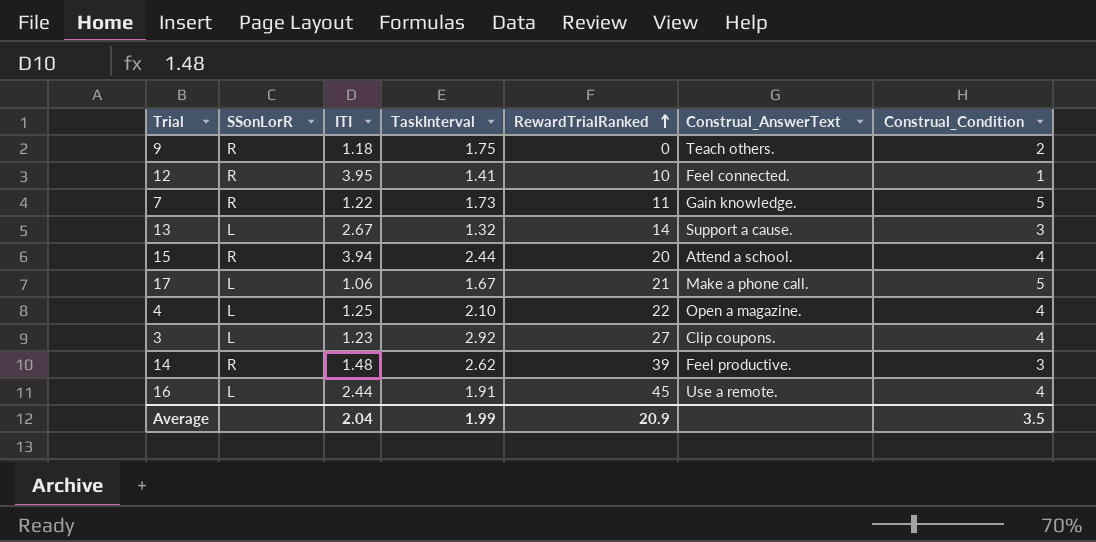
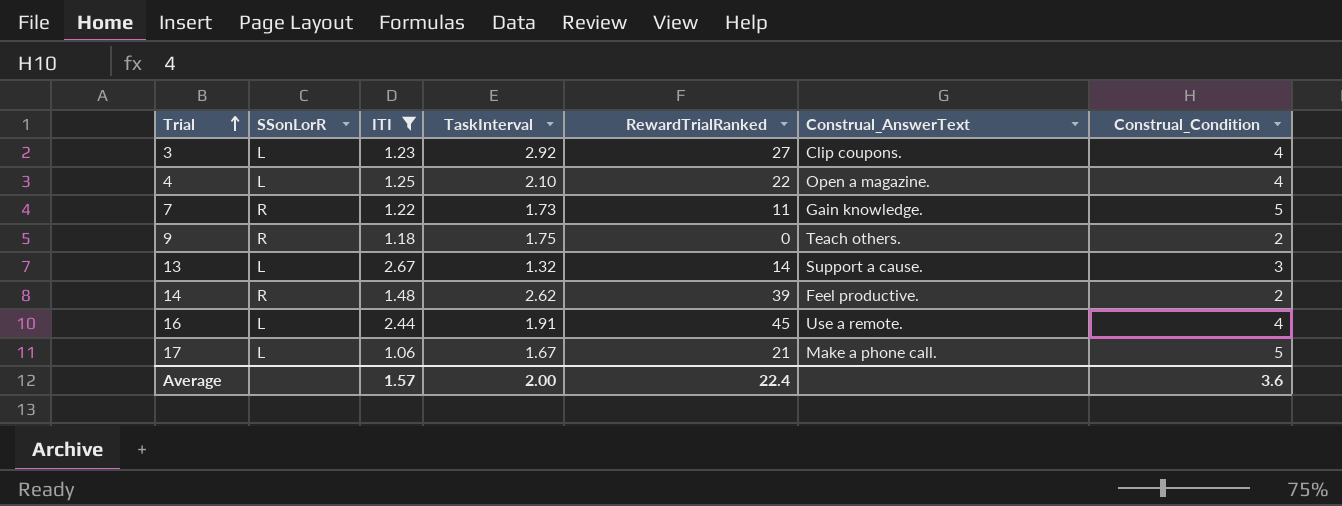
filter: none -> ITI <= 2.67
row order: RewardTrialRanked ascending -> Trial ascending
14 | Construal_Condition: 3 -> 2
Average | ITI: 2.04 -> 1.57
Average | TaskInterval: 1.99 -> 2.00
Average | RewardTrialRanked: 20.9 -> 22.4
Average | Construal_Condition: 3.5 -> 3.6

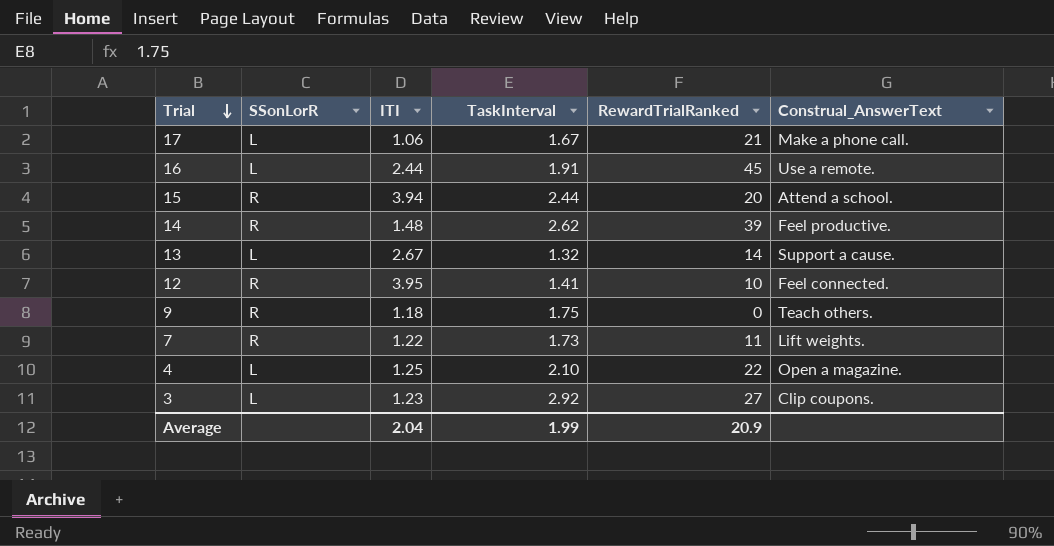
filter: ITI <= 2.67 -> none
row order: Trial ascending -> Trial descending
column Construal_Condition | position: 7 -> none
7 | Construal_AnswerText: Gain knowledge. -> Lift weights.
Average | ITI: 1.57 -> 2.04
Average | TaskInterval: 2.00 -> 1.99
Average | RewardTrialRanked: 22.4 -> 20.9

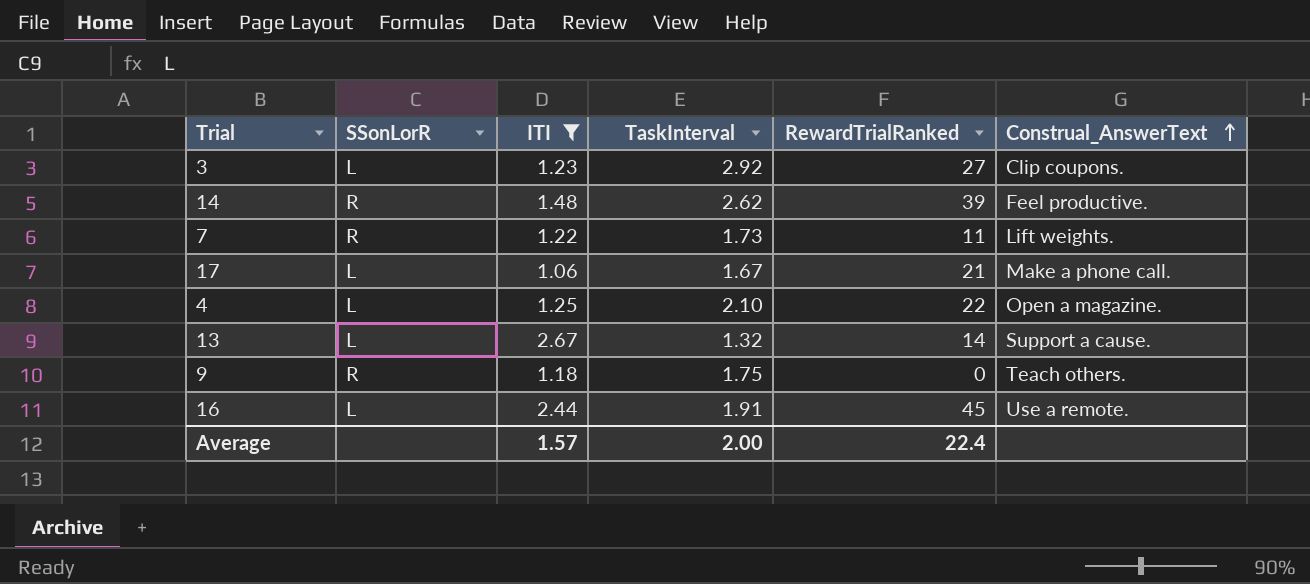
filter: none -> ITI <= 2.67
row order: Trial descending -> Construal_AnswerText ascending
Average | ITI: 2.04 -> 1.57
Average | TaskInterval: 1.99 -> 2.00
Average | RewardTrialRanked: 20.9 -> 22.4

